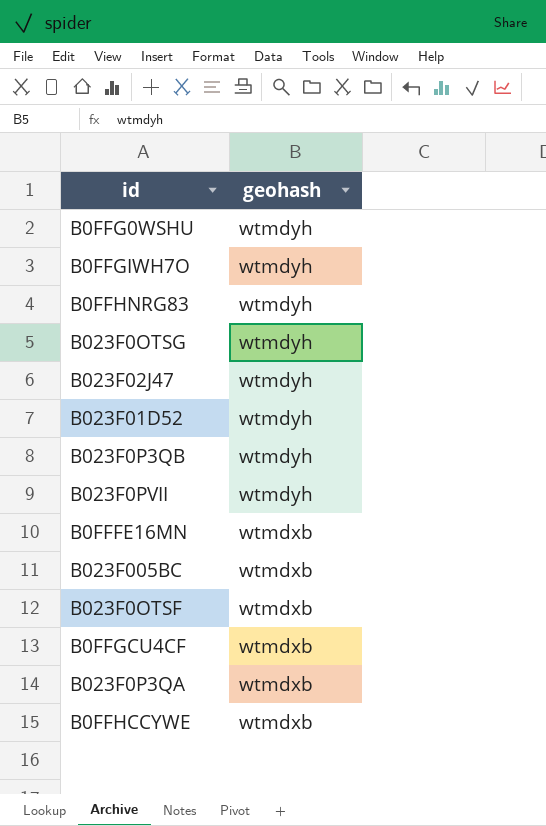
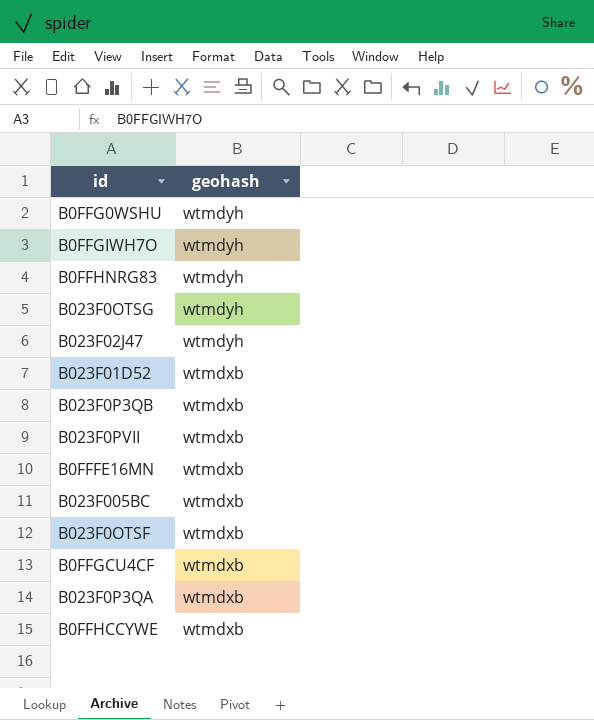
B023F01D52 | geohash: wtmdyh -> wtmdxb
B023F0P3QB | geohash: wtmdyh -> wtmdxb
B023F0PVII | geohash: wtmdyh -> wtmdxb

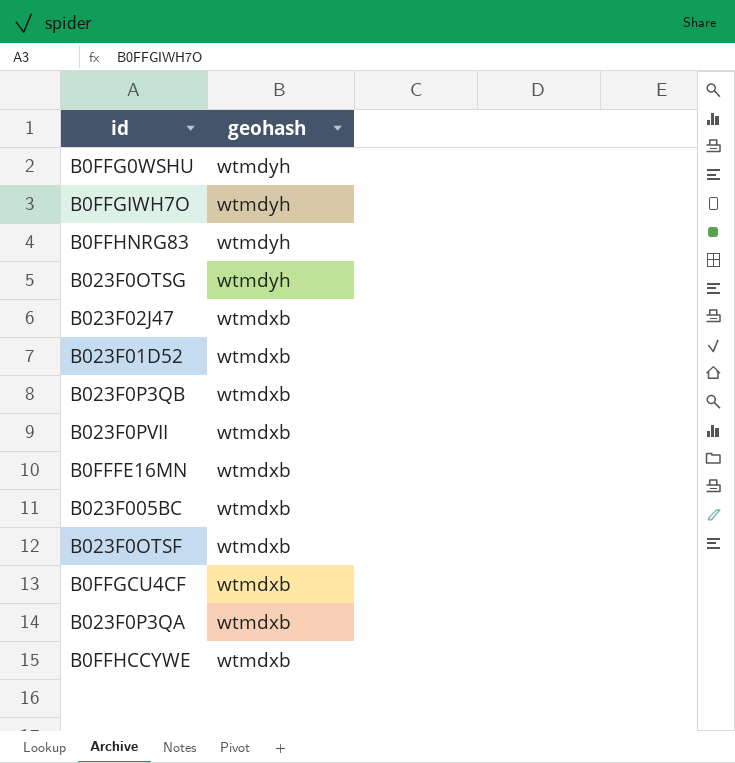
B023F02J47 | geohash: wtmdyh -> wtmdxb

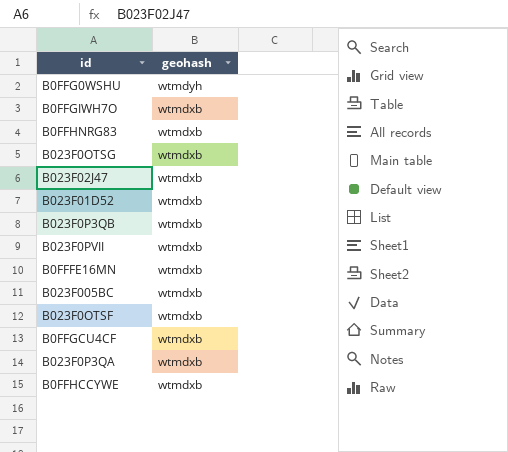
B0FFGIWH7O | geohash: wtmdyh -> wtmdxb
B0FFHNRG83 | geohash: wtmdyh -> wtmdxb
B023F0OTSG | geohash: wtmdyh -> wtmdxb

